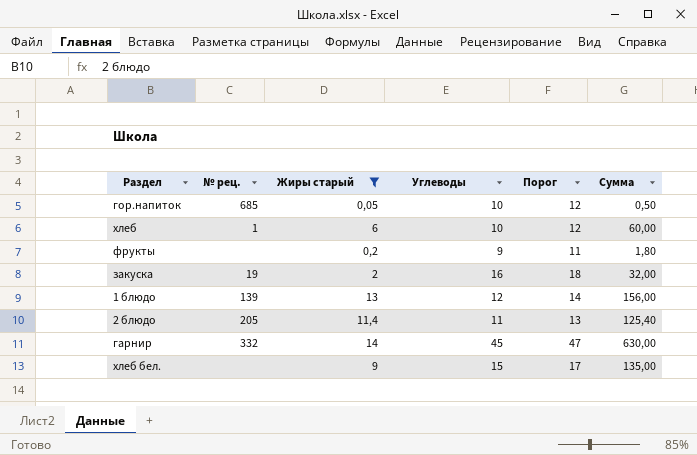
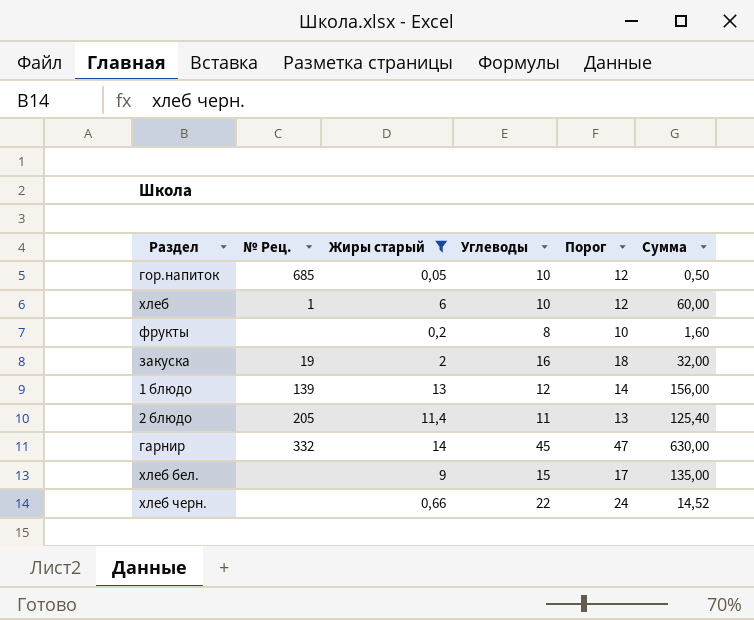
column name: № рец. -> № Рец.
фрукты | Углеводы: 9 -> 8
фрукты | Порог: 11 -> 10
фрукты | Сумма: 1,80 -> 1,60
row хлеб черн.: none -> none | 0,66 | 22 | 24 | 14,52

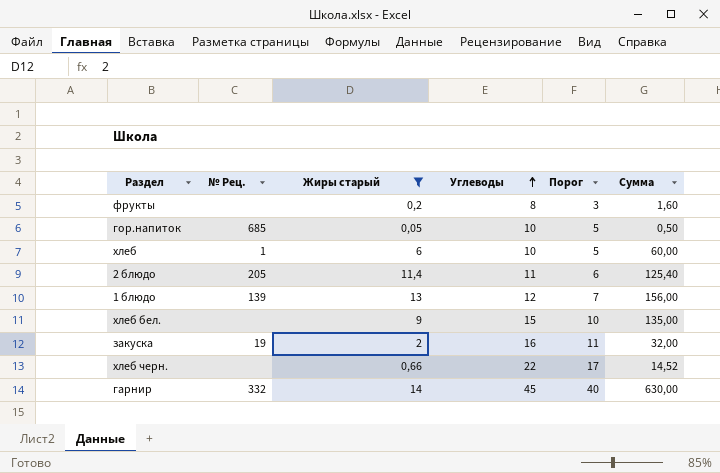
row order: none -> Углеводы ascending
column Порог | formula: [Углеводы] + 2 -> [Углеводы] - 5

